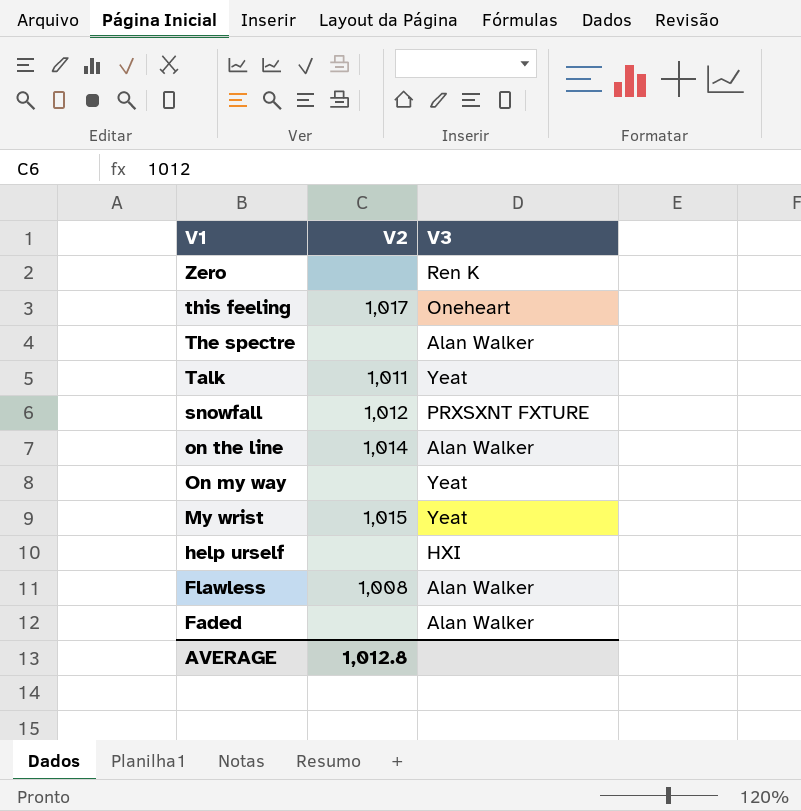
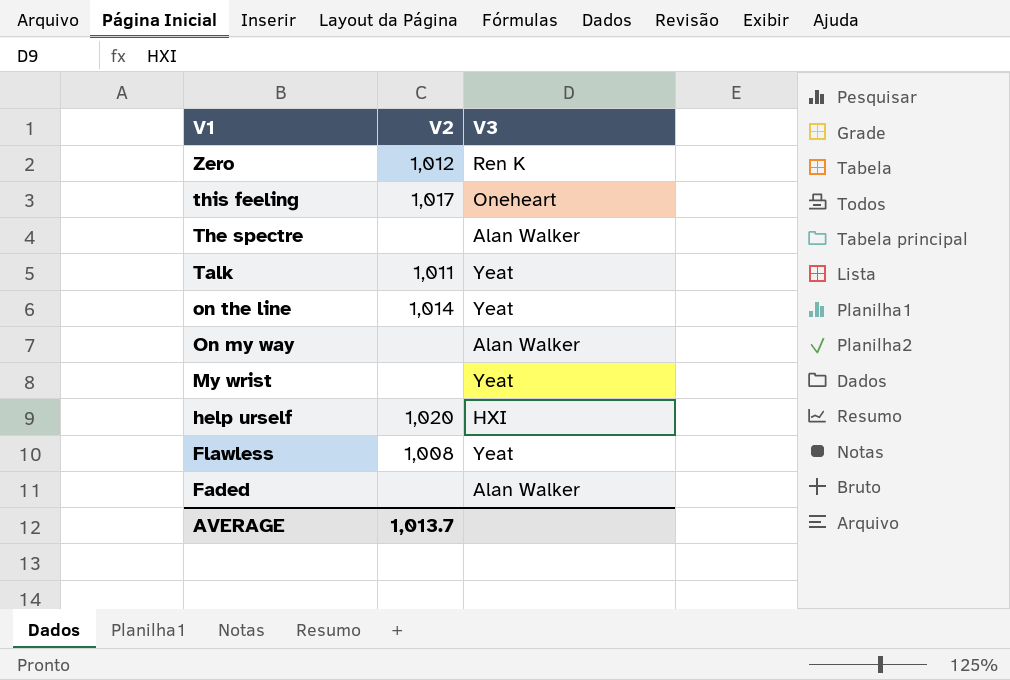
row snowfall: 1,012 | PRXSXNT FXTURE -> none
Zero | V2: none -> 1,012
on the line | V3: Alan Walker -> Yeat
On my way | V3: Yeat -> Alan Walker
My wrist | V2: 1,015 -> none
help urself | V2: none -> 1,020
Flawless | V3: Alan Walker -> Yeat
AVERAGE | V2: 1,012.8 -> 1,013.7

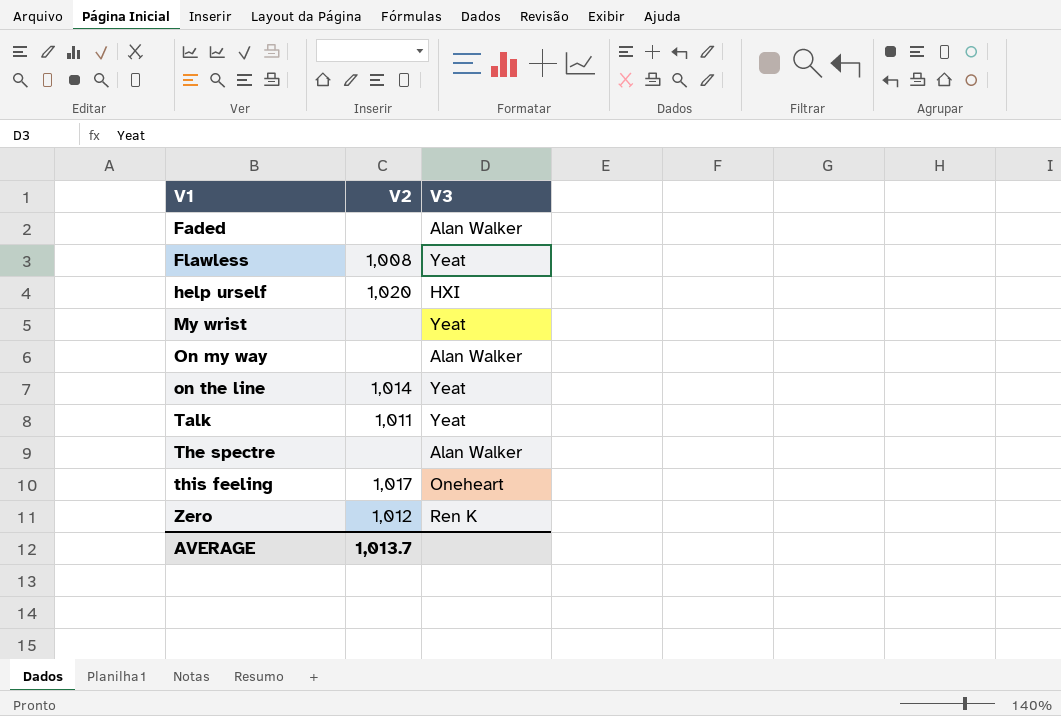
row order: V1 descending -> V1 ascending

